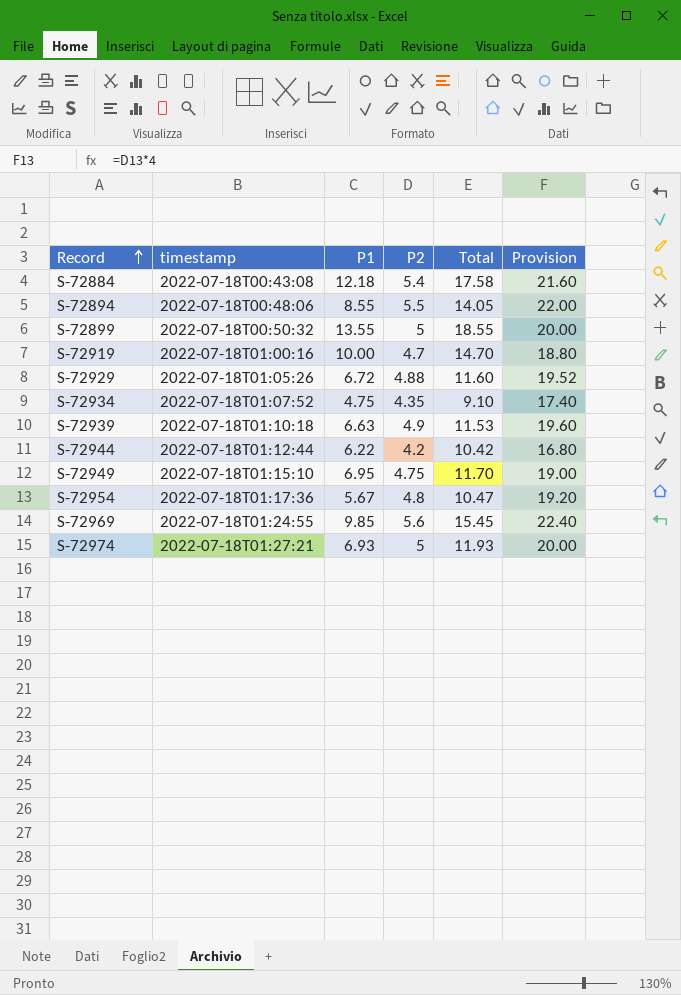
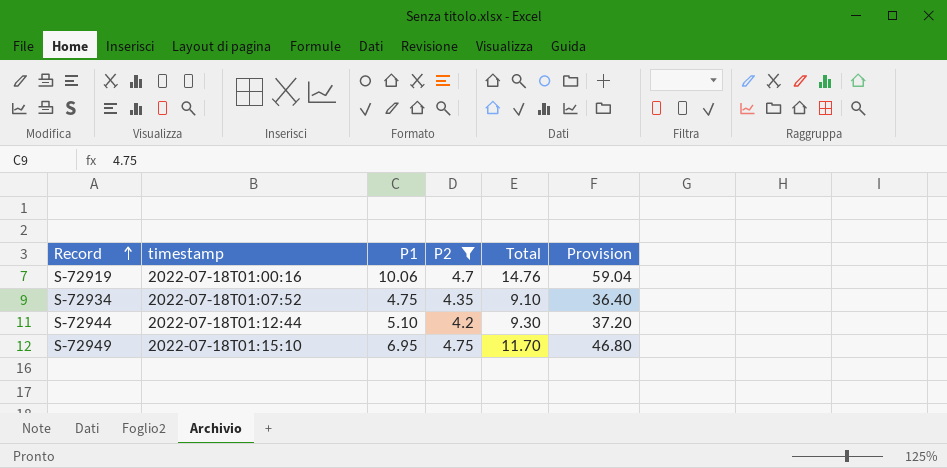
filter: none -> P2 <= 4.75
column Provision | formula: [P2] * 4 -> [Total] * 4
S-72919 | P1: 10.00 -> 10.06
S-72919 | Total: 14.70 -> 14.76
S-72944 | P1: 6.22 -> 5.10
S-72944 | Total: 10.42 -> 9.30

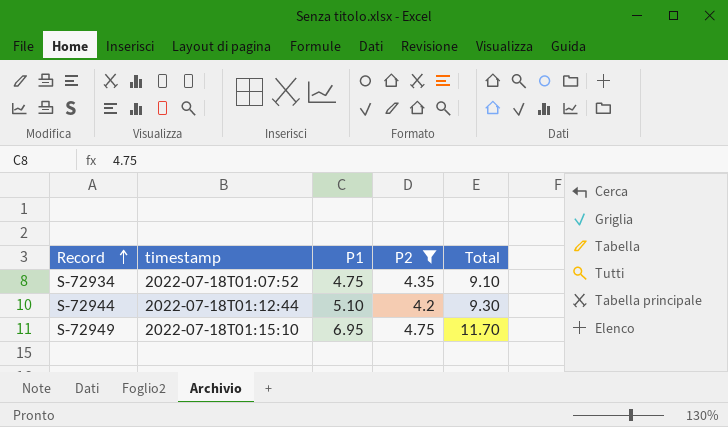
column Provision | formula: [Total] * 4 -> none
row S-72919: 2022-07-18T01:00:16 | 10.06 | 4.7 | 14.76 | 59.04 -> none

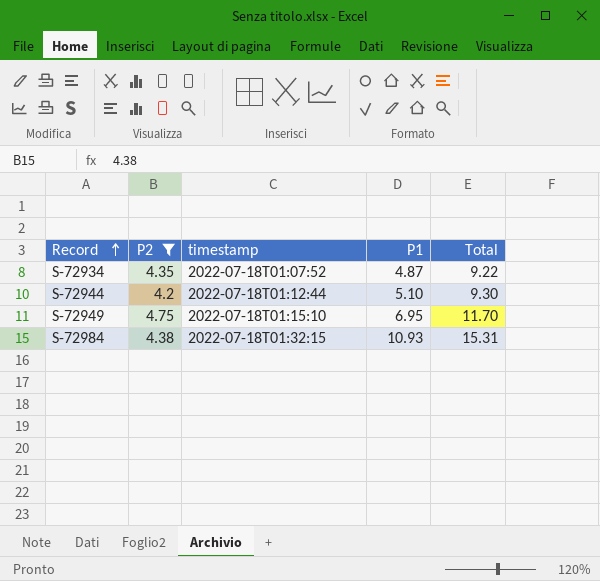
column P2 | position: 4 -> 2
S-72934 | P1: 4.75 -> 4.87
S-72934 | Total: 9.10 -> 9.22
row S-72984: none -> 4.38 | 2022-07-18T01:32:15 | 10.93 | 15.31

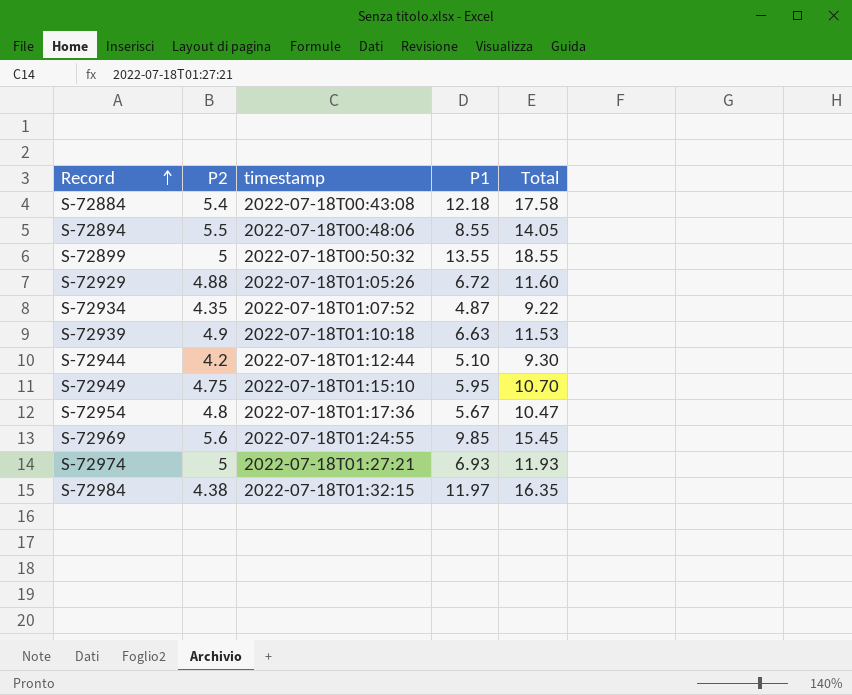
filter: P2 <= 4.75 -> none
S-72949 | P1: 6.95 -> 5.95
S-72949 | Total: 11.70 -> 10.70
S-72984 | P1: 10.93 -> 11.97
S-72984 | Total: 15.31 -> 16.35

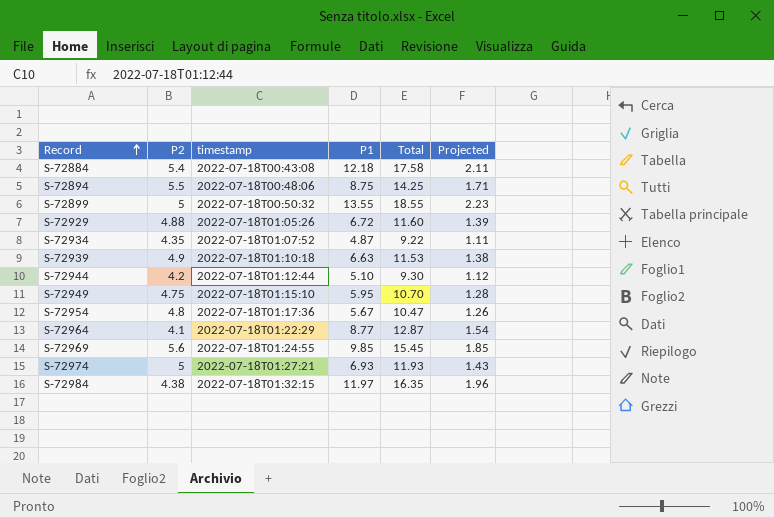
column Projected | formula: none -> [Total] * 0.12
S-72894 | P1: 8.55 -> 8.75
S-72894 | Total: 14.05 -> 14.25
row S-72964: none -> 4.1 | 2022-07-18T01:22:29 | 8.77 | 12.87 | 1.54

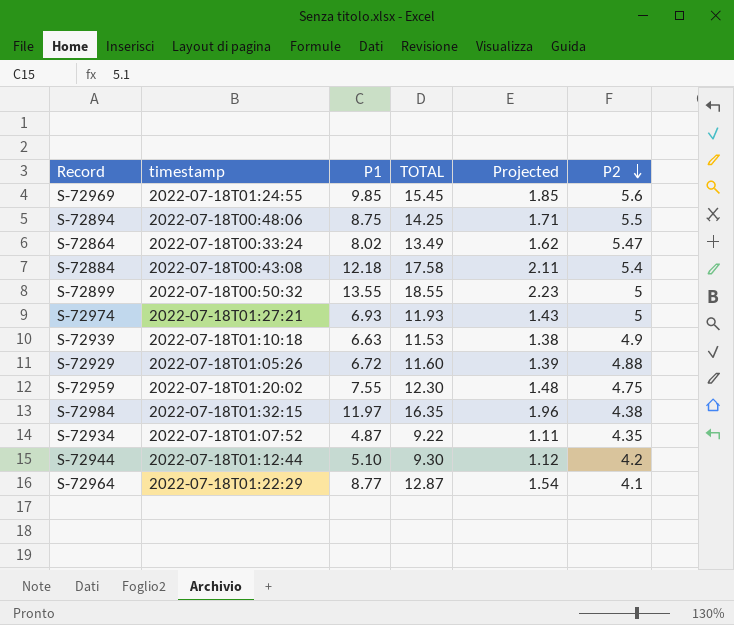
row order: Record ascending -> P2 descending
column name: Total -> TOTAL
column P2 | position: 2 -> 6
row S-72949: 4.75 | 2022-07-18T01:15:10 | 5.95 | 10.70 | 1.28 -> none
row S-72954: 4.8 | 2022-07-18T01:17:36 | 5.67 | 10.47 | 1.26 -> none
row S-72864: none -> 2022-07-18T00:33:24 | 8.02 | 13.49 | 1.62 | 5.47
row S-72959: none -> 2022-07-18T01:20:02 | 7.55 | 12.30 | 1.48 | 4.75

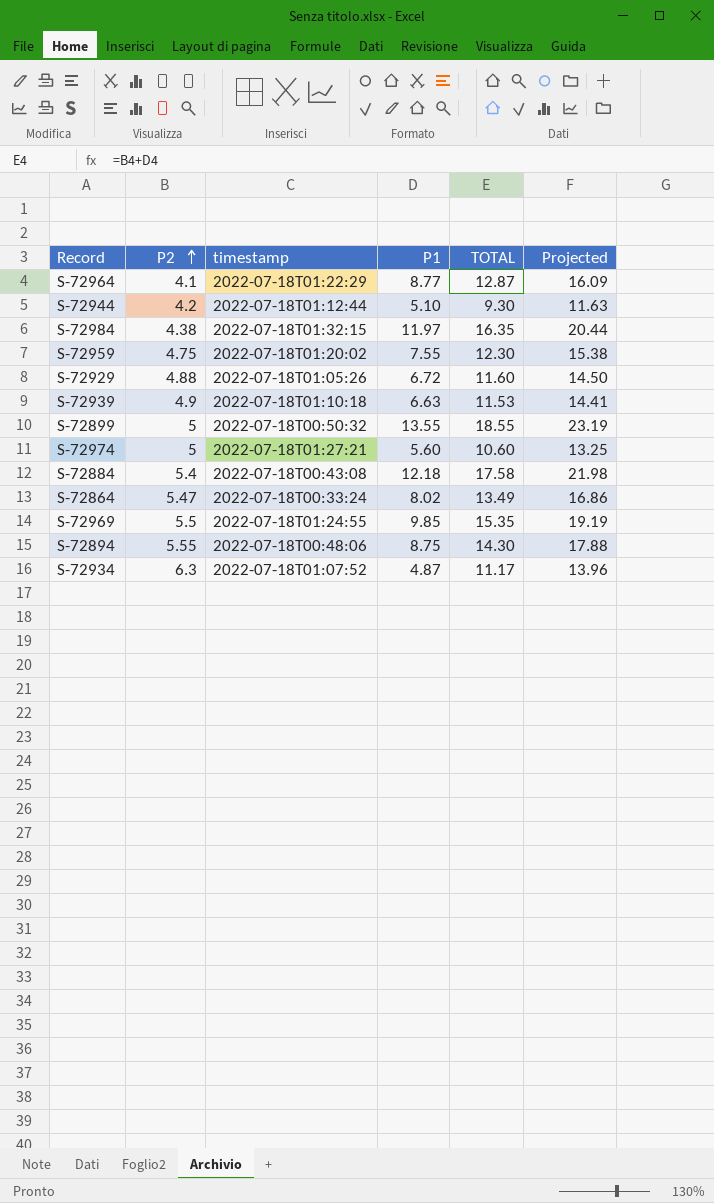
row order: P2 descending -> P2 ascending
column P2 | position: 6 -> 2
column Projected | formula: [TOTAL] * 0.12 -> [TOTAL] * 1.25
S-72974 | P1: 6.93 -> 5.60
S-72974 | TOTAL: 11.93 -> 10.60
S-72969 | P2: 5.6 -> 5.5
S-72969 | TOTAL: 15.45 -> 15.35
S-72894 | P2: 5.5 -> 5.55
S-72894 | TOTAL: 14.25 -> 14.30
S-72934 | P2: 4.35 -> 6.3
S-72934 | TOTAL: 9.22 -> 11.17

